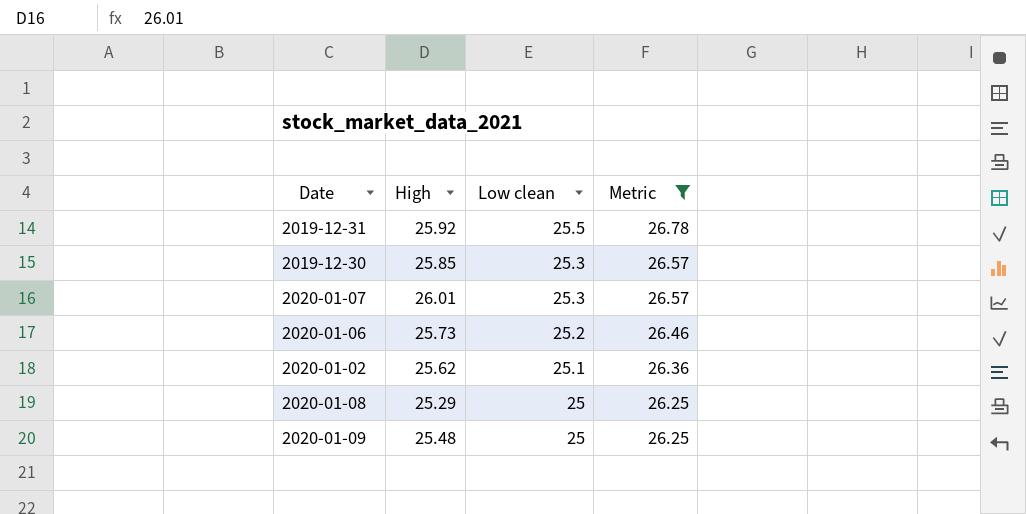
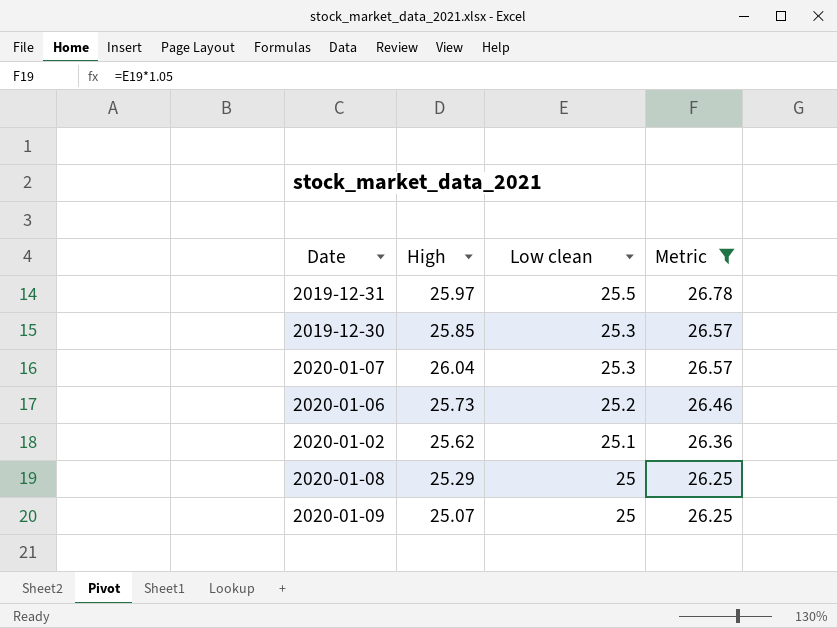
2019-12-31 | High: 25.92 -> 25.97
2020-01-07 | High: 26.01 -> 26.04
2020-01-09 | High: 25.48 -> 25.07

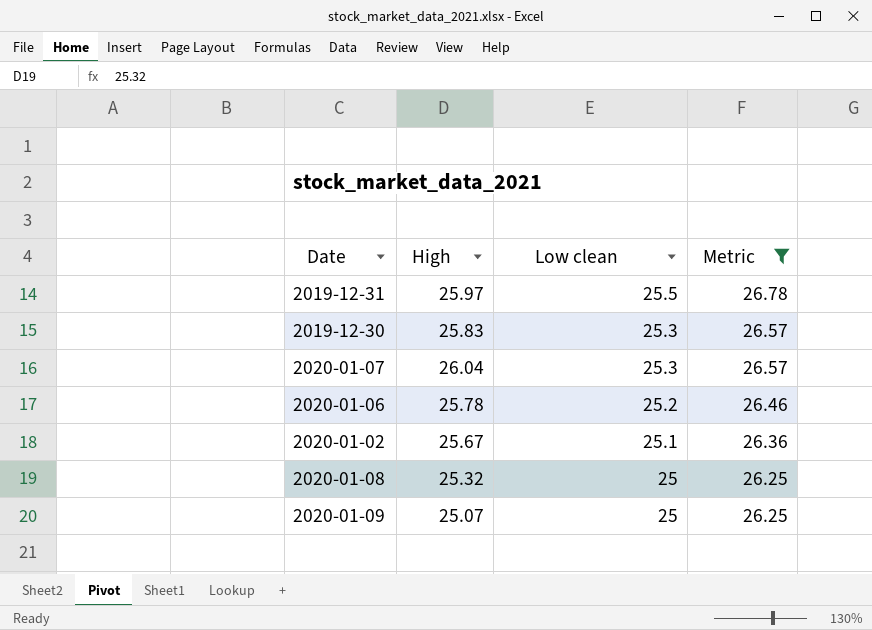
2019-12-30 | High: 25.85 -> 25.83
2020-01-06 | High: 25.73 -> 25.78
2020-01-02 | High: 25.62 -> 25.67
2020-01-08 | High: 25.29 -> 25.32

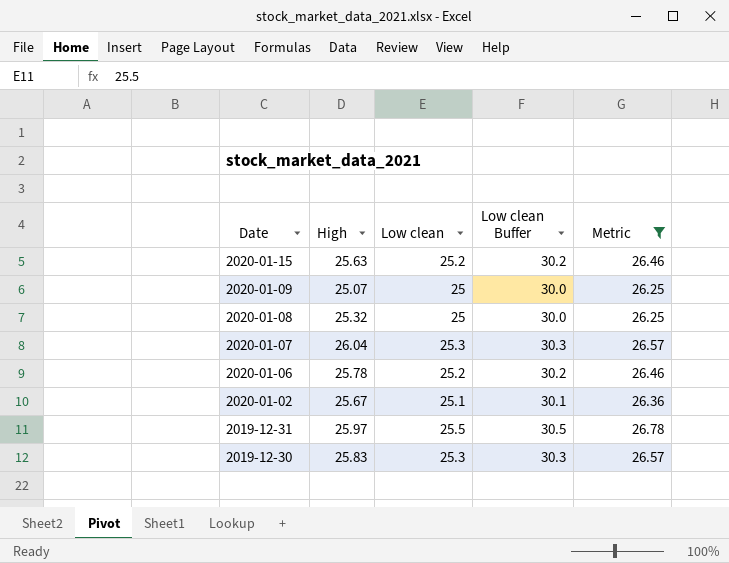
row order: Low clean descending -> Date descending
column Low clean Buffer | formula: none -> [Low clean] + 5
row 2020-01-15: none -> 25.63 | 25.2 | 30.2 | 26.46

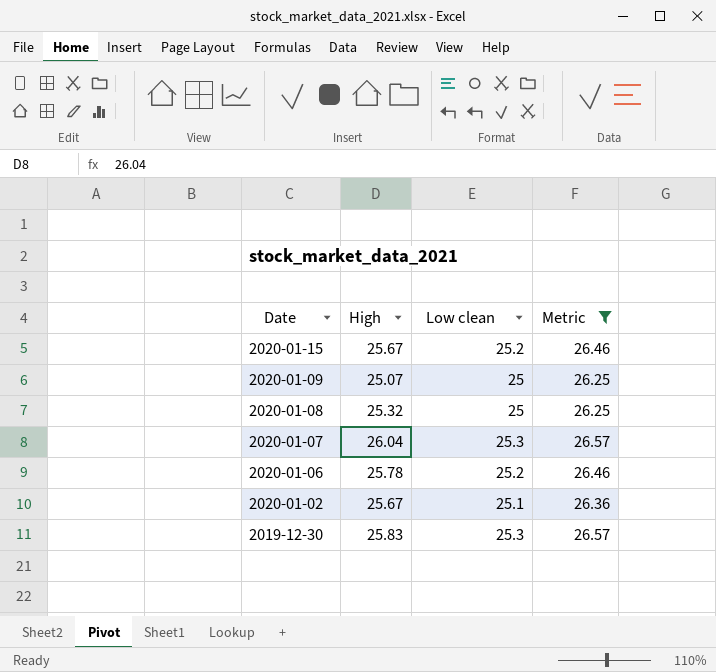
column Low clean Buffer | formula: [Low clean] + 5 -> none
row 2019-12-31: 25.97 | 25.5 | 30.5 | 26.78 -> none
2020-01-15 | High: 25.63 -> 25.67

